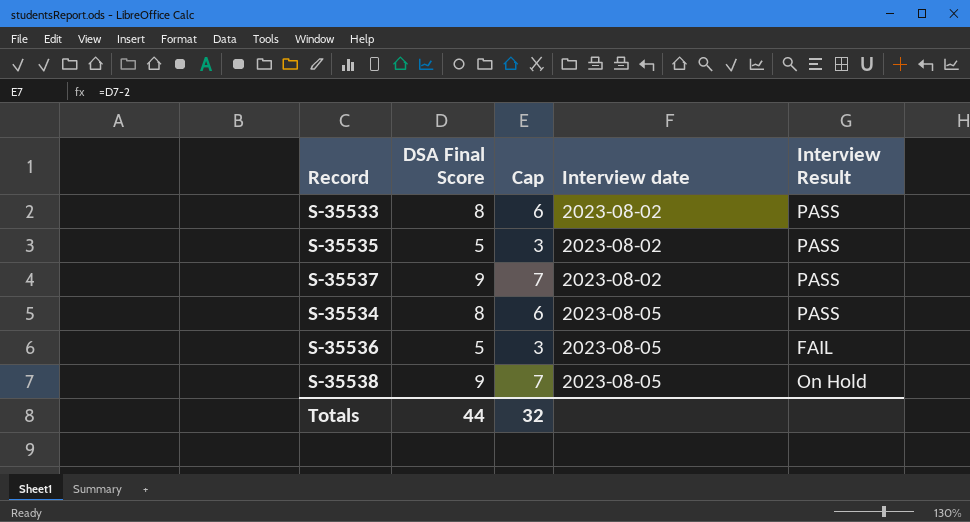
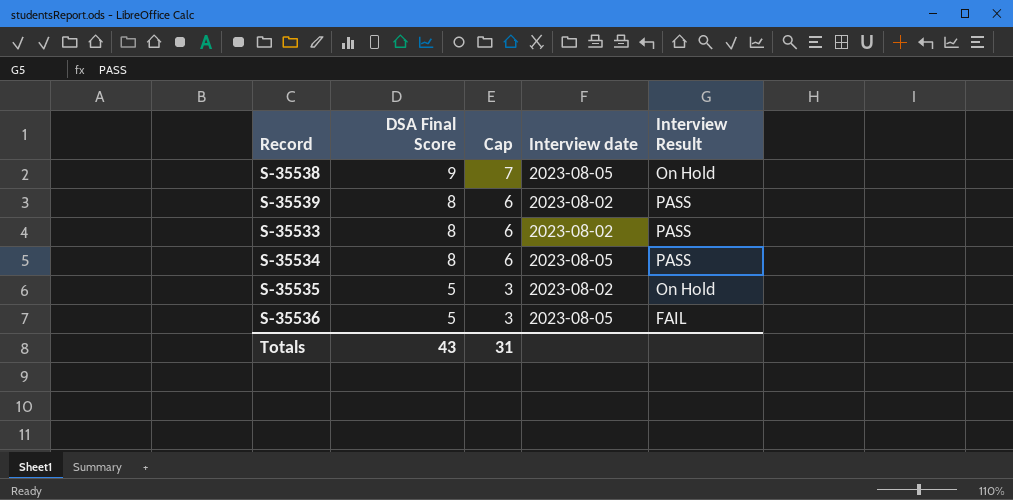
row order: Interview date ascending -> DSA Final Score descending
row S-35537: 9 | 7 | 2023-08-02 | PASS -> none
row S-35539: none -> 8 | 6 | 2023-08-02 | PASS
S-35535 | Interview Result: PASS -> On Hold
Totals | DSA Final Score: 44 -> 43
Totals | Cap: 32 -> 31

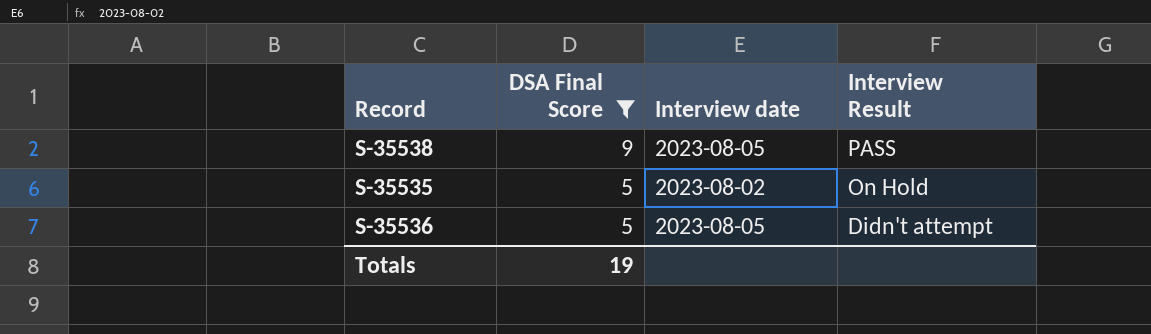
filter: none -> DSA Final Score != 8
column Cap | formula: [DSA Final Score] - 2 -> none
S-35538 | Interview Result: On Hold -> PASS
S-35536 | Interview Result: FAIL -> Didn't attempt
Totals | DSA Final Score: 43 -> 19

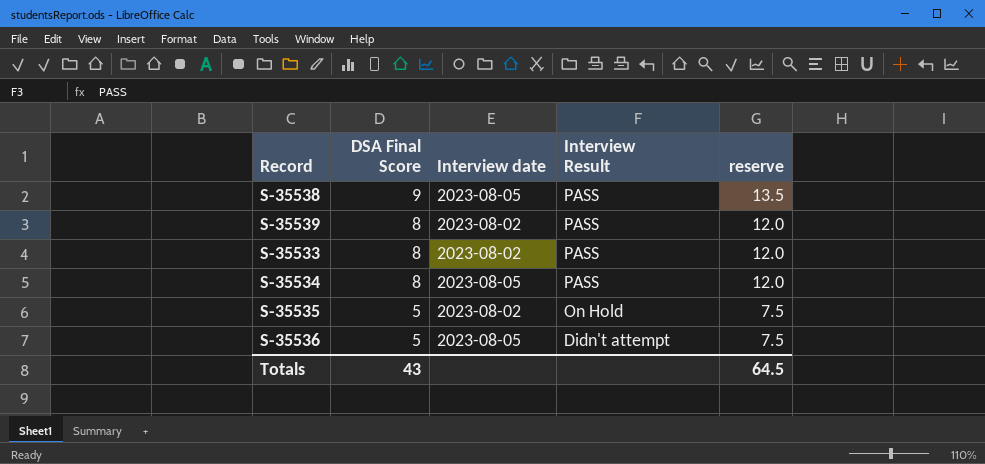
filter: DSA Final Score != 8 -> none
column reserve | formula: none -> [DSA Final Score] * 1.5
Totals | DSA Final Score: 19 -> 43

